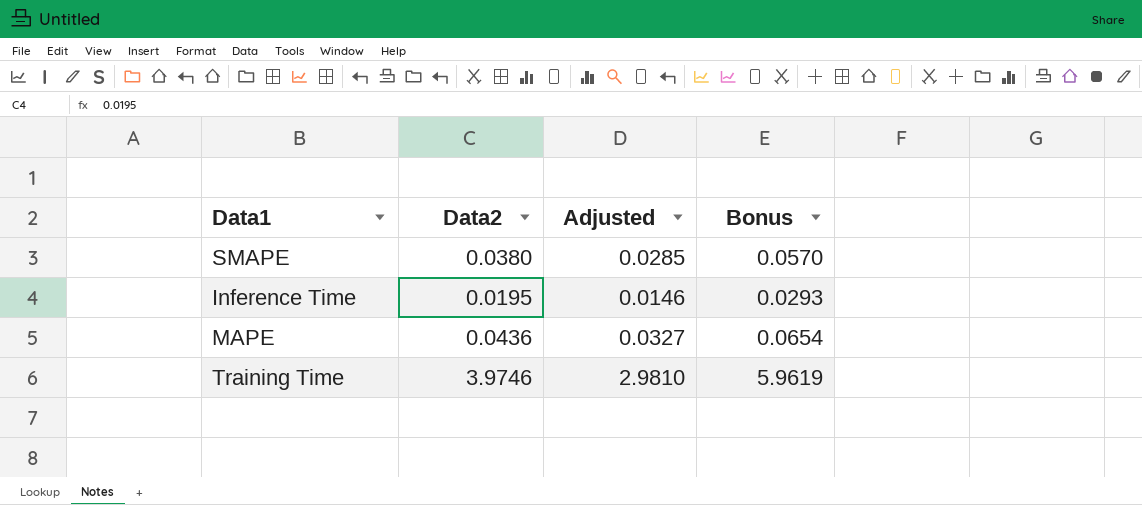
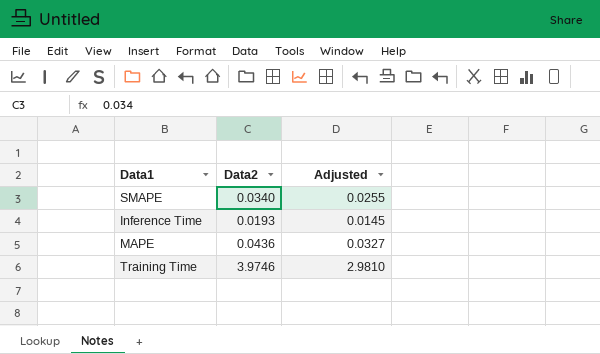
column Bonus | formula: [Data2] * 1.5 -> none
SMAPE | Data2: 0.0380 -> 0.0340
SMAPE | Adjusted: 0.0285 -> 0.0255
Inference Time | Data2: 0.0195 -> 0.0193
Inference Time | Adjusted: 0.0146 -> 0.0145

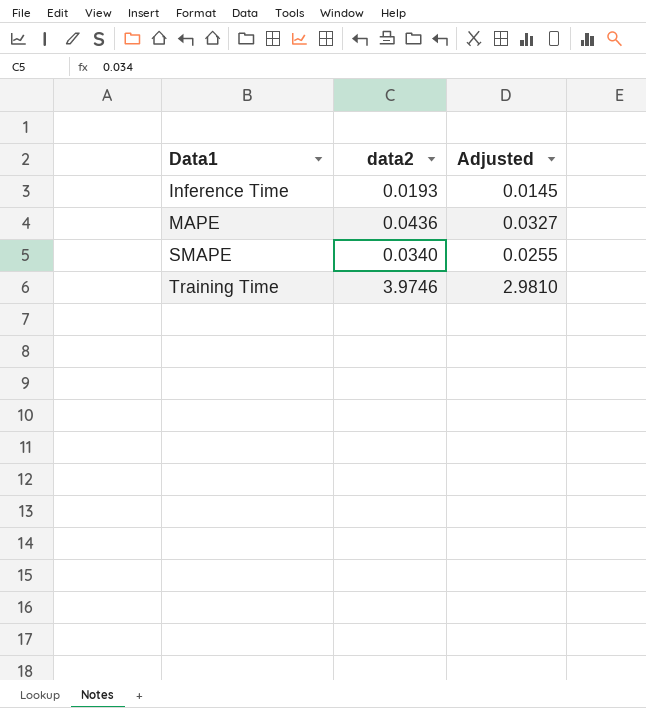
row order: none -> Data1 ascending
column name: Data2 -> data2

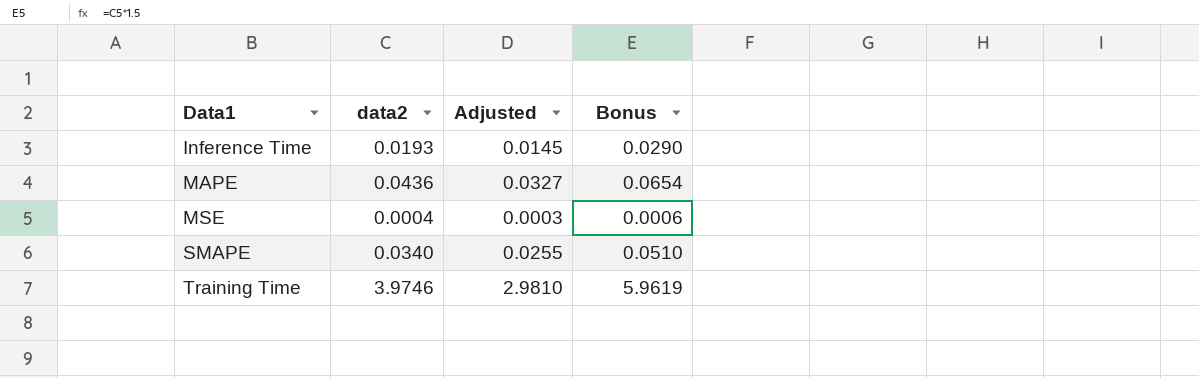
column Bonus | formula: none -> [data2] * 1.5
row MSE: none -> 0.0004 | 0.0003 | 0.0006

